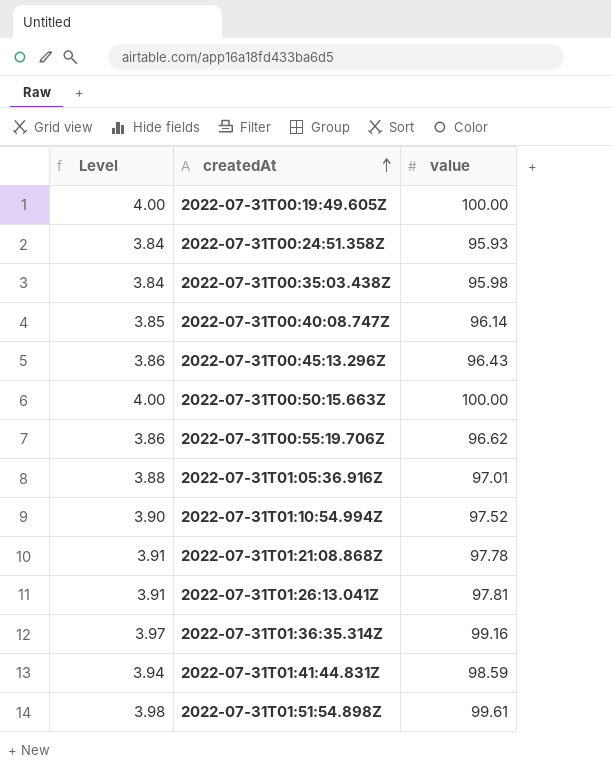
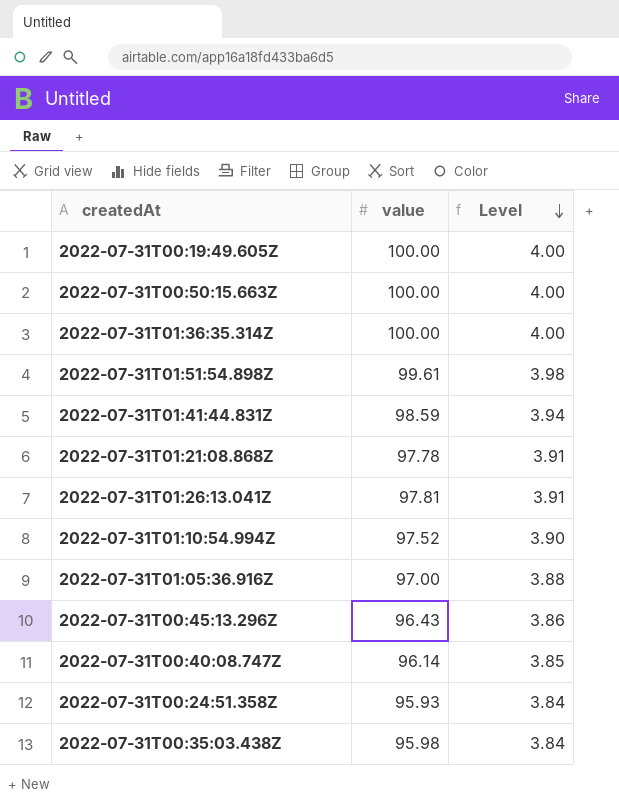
row order: createdAt ascending -> Level descending
column Level | position: 1 -> 3
row 2022-07-31T00:55:19.706Z: 3.86 | 96.62 -> none
2022-07-31T01:36:35.314Z | value: 99.16 -> 100.00
2022-07-31T01:36:35.314Z | Level: 3.97 -> 4.00
2022-07-31T01:05:36.916Z | value: 97.01 -> 97.00

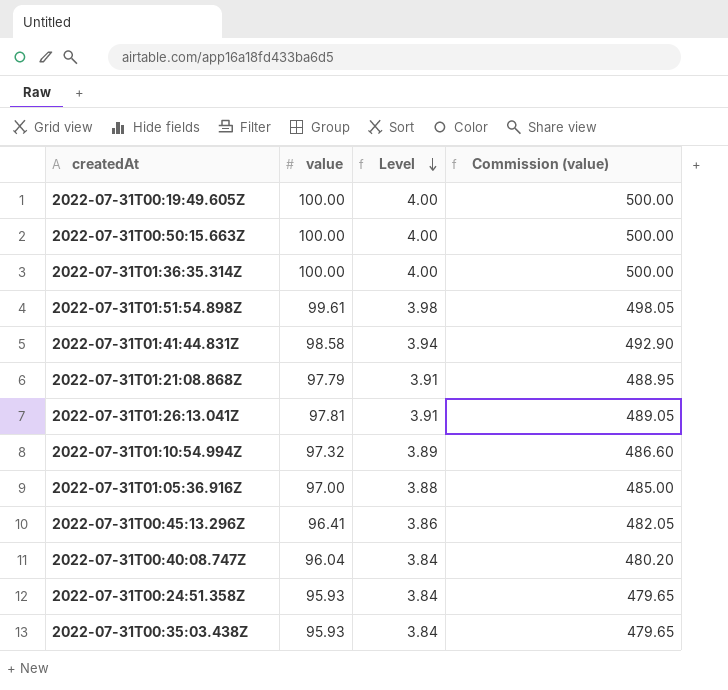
column Commission (value) | formula: none -> [value] * 5
2022-07-31T01:41:44.831Z | value: 98.59 -> 98.58
2022-07-31T01:21:08.868Z | value: 97.78 -> 97.79
2022-07-31T01:10:54.994Z | value: 97.52 -> 97.32
2022-07-31T01:10:54.994Z | Level: 3.90 -> 3.89
2022-07-31T00:45:13.296Z | value: 96.43 -> 96.41
2022-07-31T00:40:08.747Z | value: 96.14 -> 96.04
2022-07-31T00:40:08.747Z | Level: 3.85 -> 3.84
2022-07-31T00:35:03.438Z | value: 95.98 -> 95.93

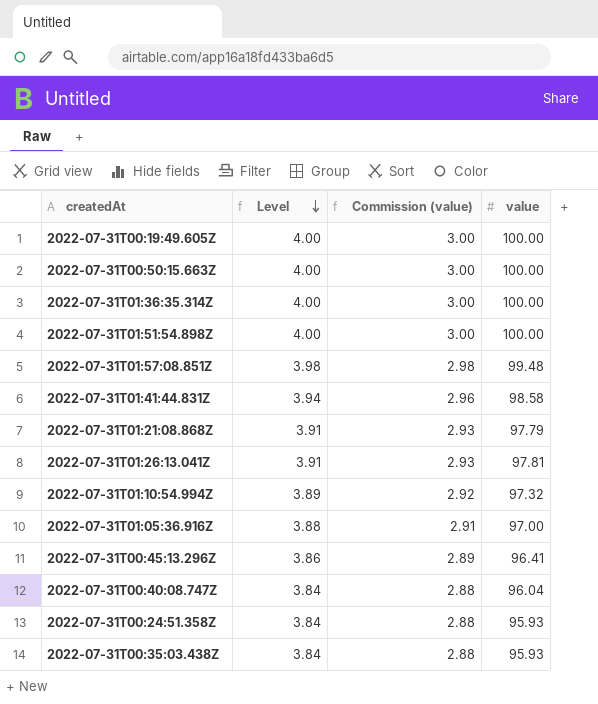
column Commission (value) | formula: [value] * 5 -> [value] * 0.03
column value | position: 2 -> 4
2022-07-31T01:51:54.898Z | Level: 3.98 -> 4.00
2022-07-31T01:51:54.898Z | value: 99.61 -> 100.00
row 2022-07-31T01:57:08.851Z: none -> 3.98 | 2.98 | 99.48

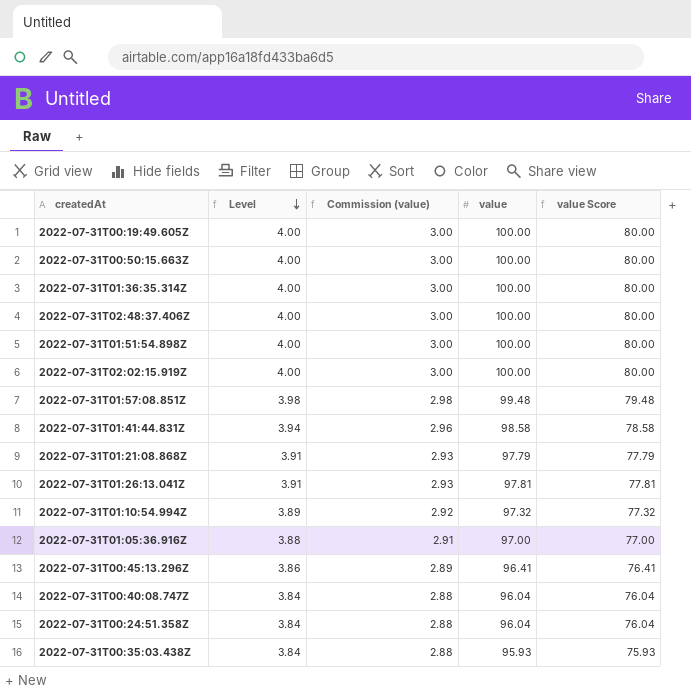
column value Score | formula: none -> [value] - 20
row 2022-07-31T02:48:37.406Z: none -> 4.00 | 3.00 | 100.00 | 80.00
row 2022-07-31T02:02:15.919Z: none -> 4.00 | 3.00 | 100.00 | 80.00
2022-07-31T00:24:51.358Z | value: 95.93 -> 96.04

